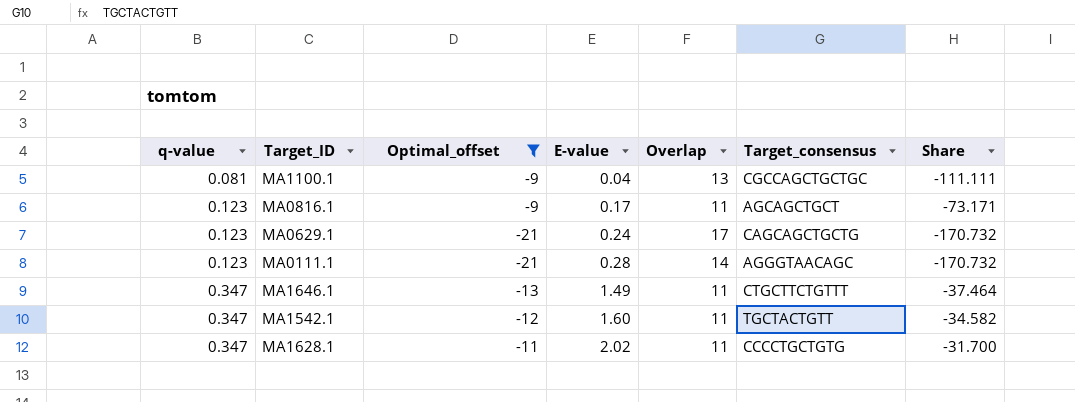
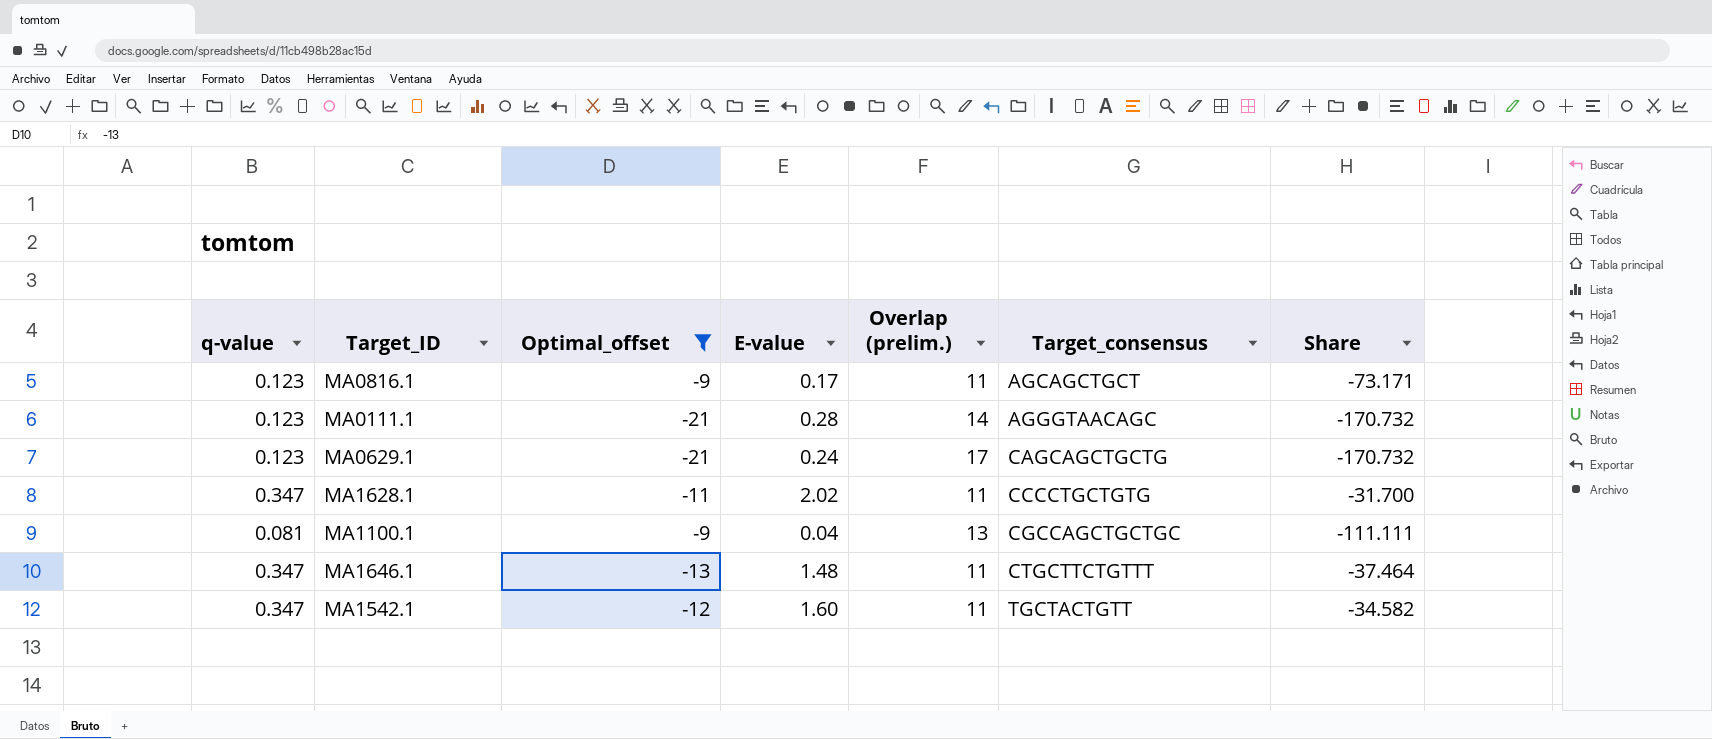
row order: q-value ascending -> Target_consensus ascending
column name: Overlap -> Overlap (prelim.)
MA1646.1 | E-value: 1.49 -> 1.48

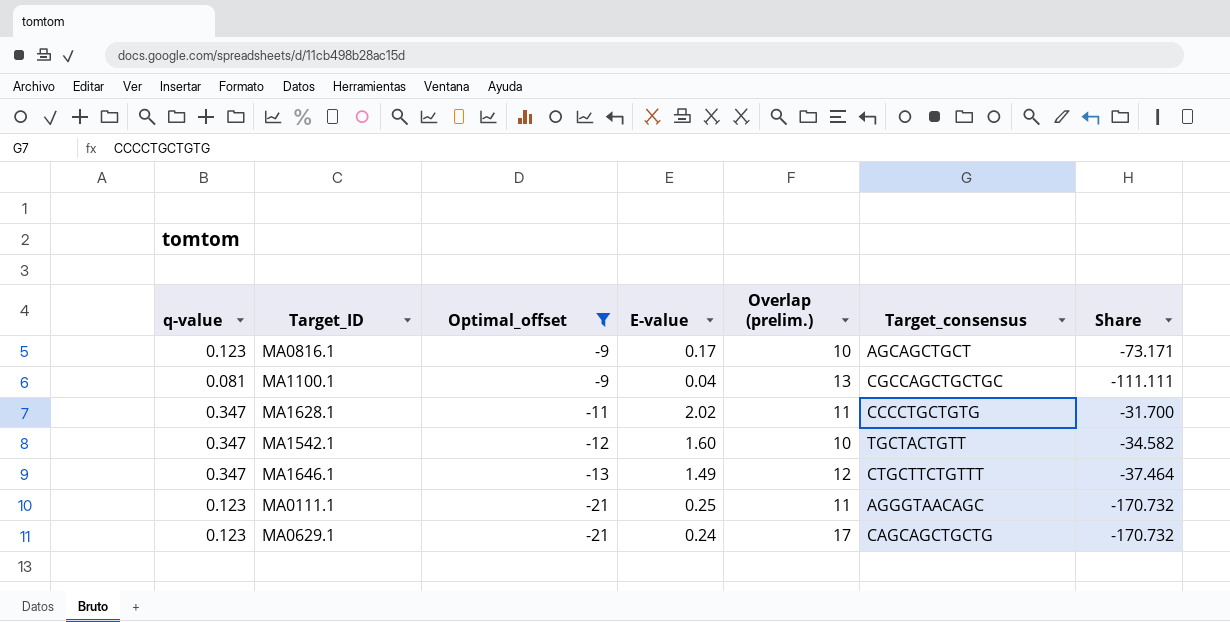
row order: Target_consensus ascending -> Optimal_offset descending
MA0816.1 | Overlap (prelim.): 11 -> 10
MA1542.1 | Overlap (prelim.): 11 -> 10
MA1646.1 | E-value: 1.48 -> 1.49
MA1646.1 | Overlap (prelim.): 11 -> 12
MA0111.1 | E-value: 0.28 -> 0.25
MA0111.1 | Overlap (prelim.): 14 -> 11

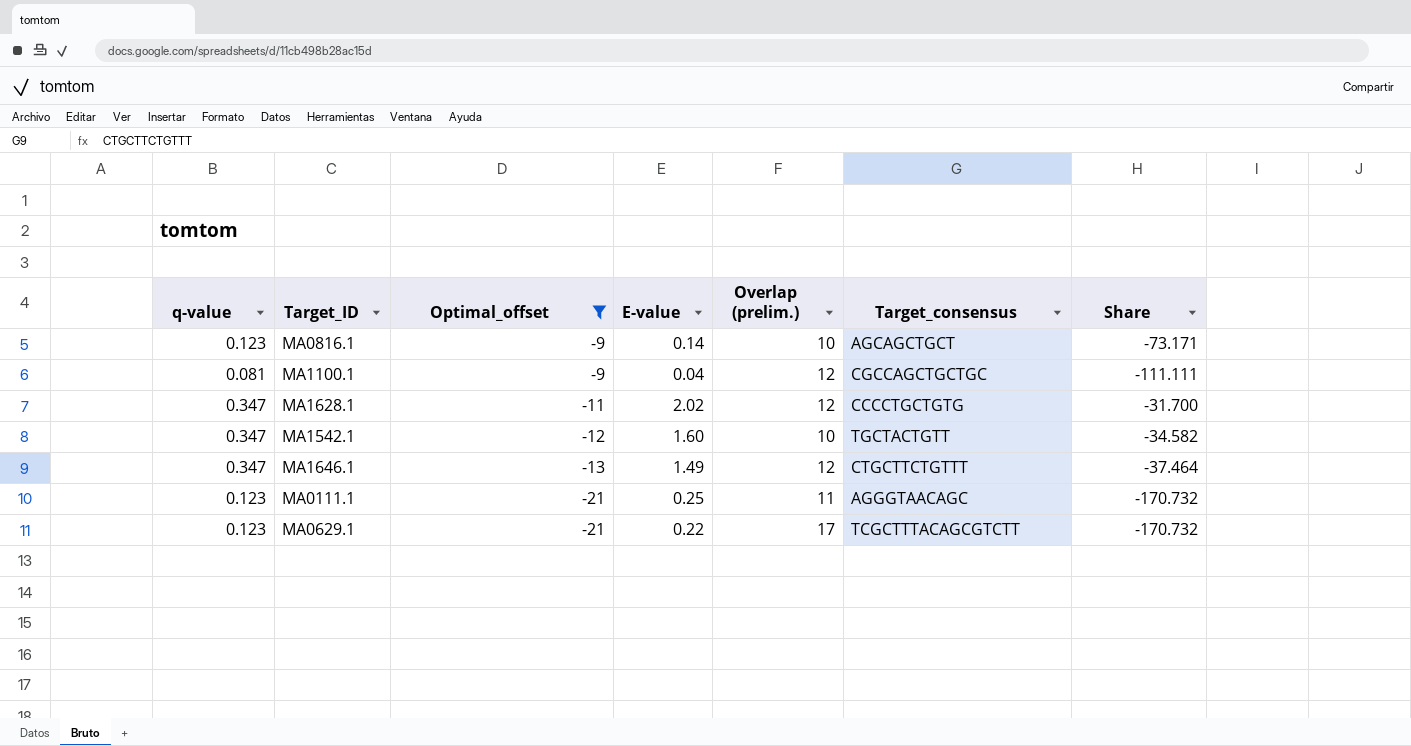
MA0816.1 | E-value: 0.17 -> 0.14
MA1100.1 | Overlap (prelim.): 13 -> 12
MA1628.1 | Overlap (prelim.): 11 -> 12
MA0629.1 | E-value: 0.24 -> 0.22
MA0629.1 | Target_consensus: CAGCAGCTGCTG -> TCGCTTTACAGCGTCTT

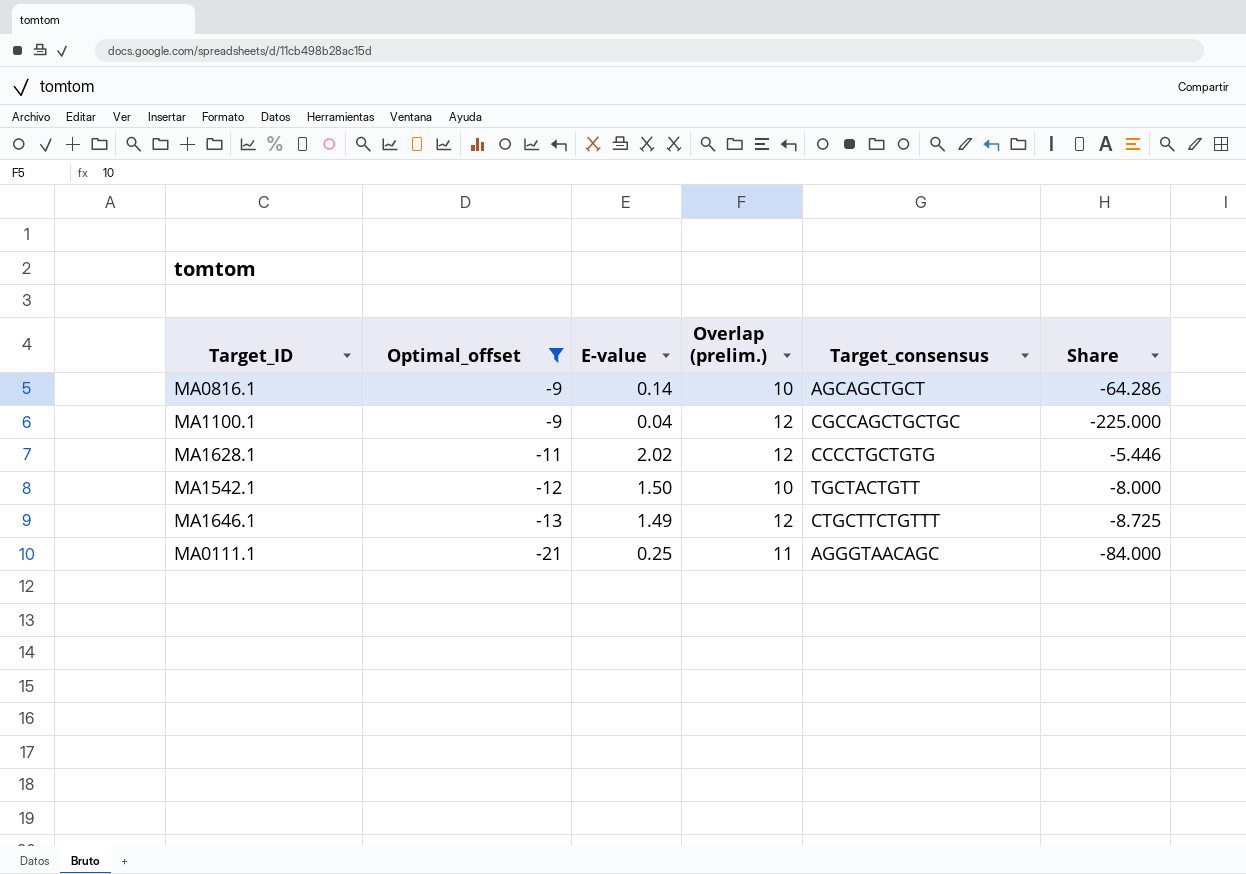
column q-value | position: 1 -> none
column Share | formula: [Optimal_offset] / [q-value] -> [Optimal_offset] / [E-value]
row MA0629.1: 0.123 | -21 | 0.22 | 17 | TCGCTTTACAGCGTCTT | -170.732 -> none
MA1542.1 | E-value: 1.60 -> 1.50

